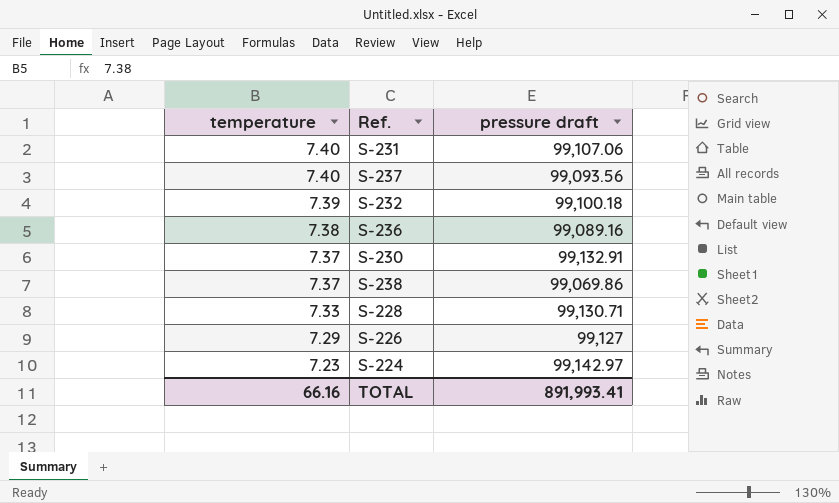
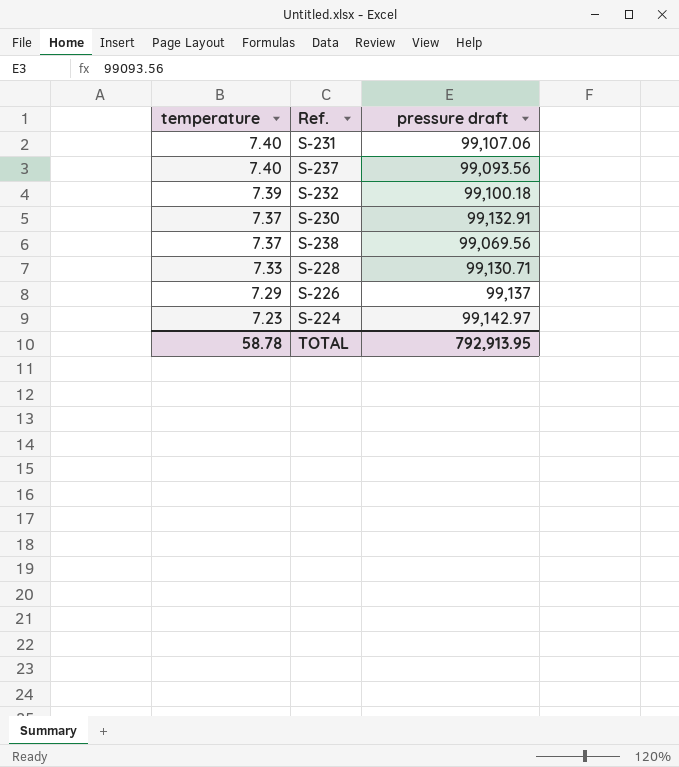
row S-236: 7.38 | 99,089.16 -> none
S-238 | pressure draft: 99,069.86 -> 99,069.56
S-226 | pressure draft: 99,127 -> 99,137
TOTAL | temperature: 66.16 -> 58.78
TOTAL | pressure draft: 891,993.41 -> 792,913.95

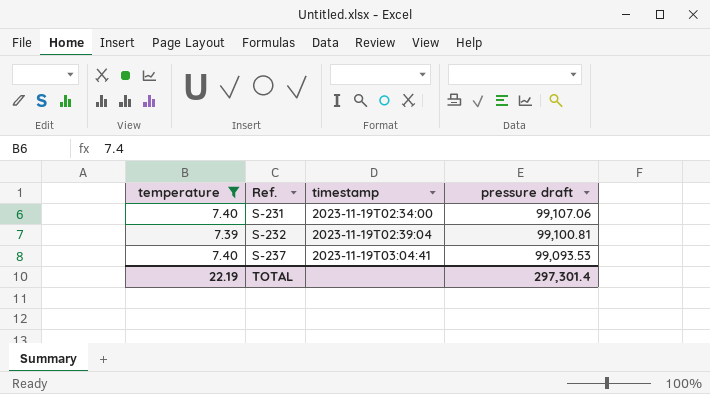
filter: none -> temperature >= 7.39
row order: temperature descending -> Ref. ascending
column timestamp | position: none -> 3
S-232 | pressure draft: 99,100.18 -> 99,100.81
S-237 | pressure draft: 99,093.56 -> 99,093.53
TOTAL | temperature: 58.78 -> 22.19
TOTAL | pressure draft: 792,913.95 -> 297,301.4

